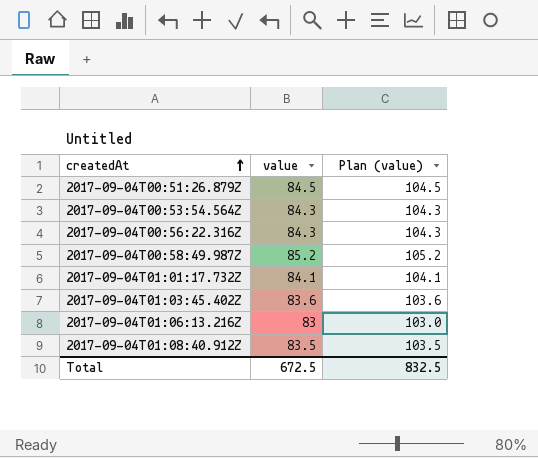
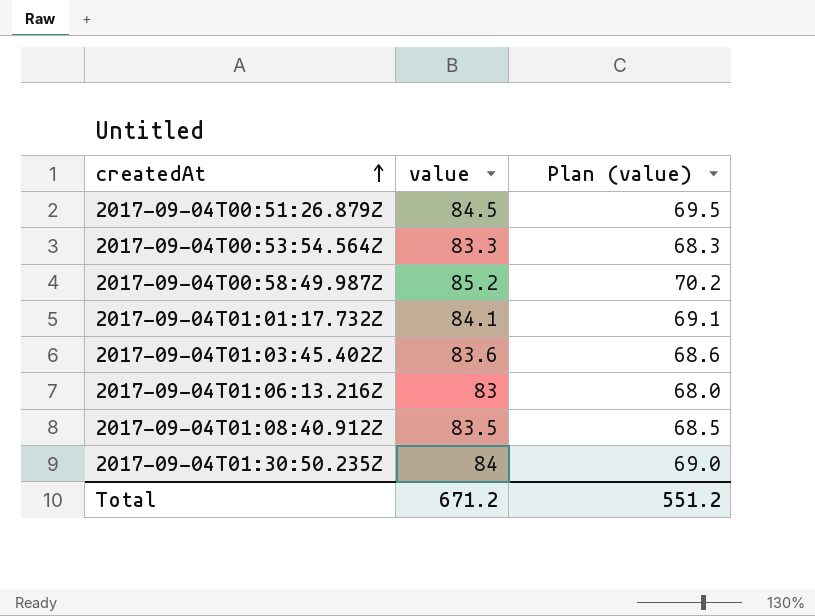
column Plan (value) | formula: [value] + 20 -> [value] - 15
row 2017-09-04T00:56:22.316Z: 84.3 | 104.3 -> none
2017-09-04T00:53:54.564Z | value: 84.3 -> 83.3
row 2017-09-04T01:30:50.235Z: none -> 84 | 69.0
Total | value: 672.5 -> 671.2
Total | Plan (value): 832.5 -> 551.2

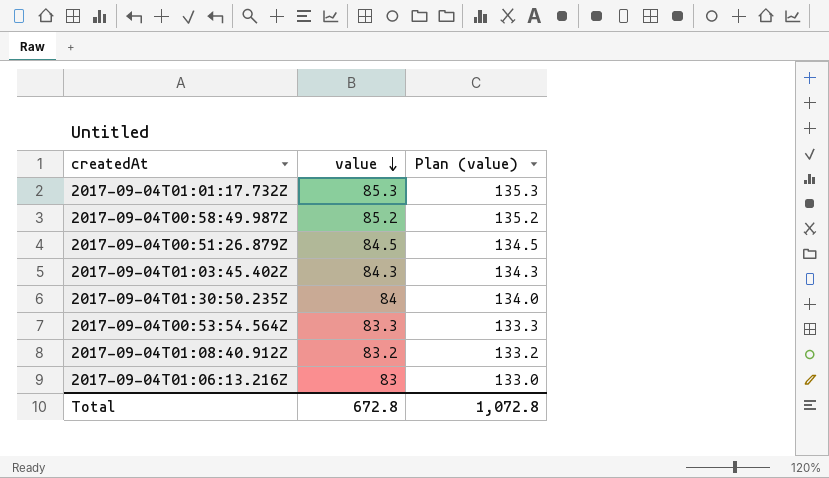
row order: createdAt ascending -> value descending
column Plan (value) | formula: [value] - 15 -> [value] + 50
2017-09-04T01:01:17.732Z | value: 84.1 -> 85.3
2017-09-04T01:03:45.402Z | value: 83.6 -> 84.3
2017-09-04T01:08:40.912Z | value: 83.5 -> 83.2
Total | value: 671.2 -> 672.8
Total | Plan (value): 551.2 -> 1,072.8

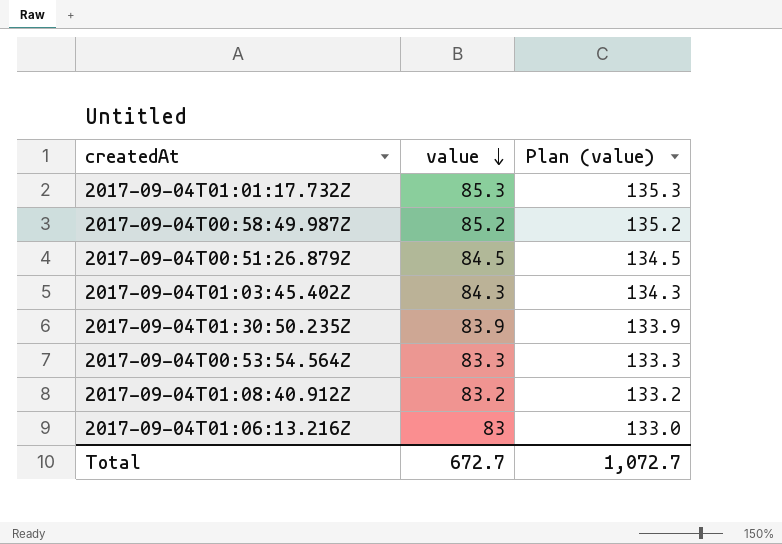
2017-09-04T01:30:50.235Z | value: 84 -> 83.9
2017-09-04T01:30:50.235Z | Plan (value): 134.0 -> 133.9
Total | value: 672.8 -> 672.7
Total | Plan (value): 1,072.8 -> 1,072.7

